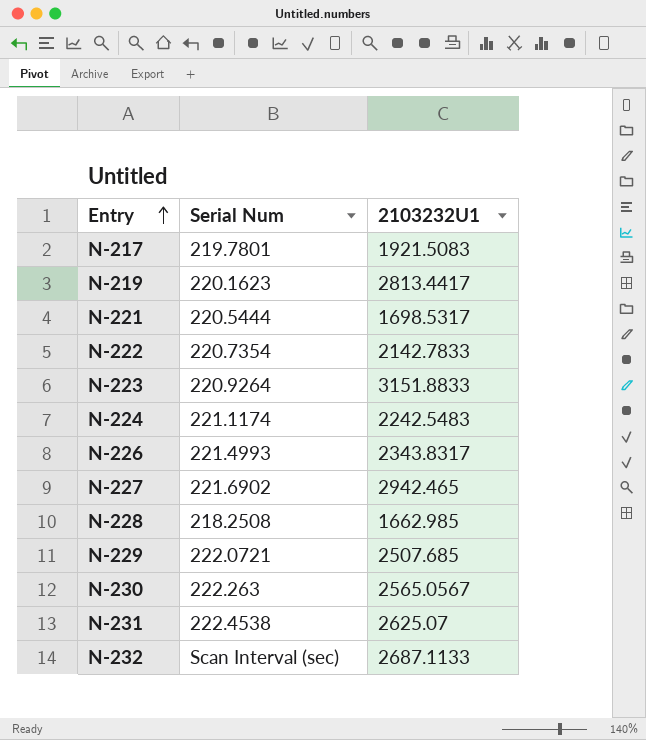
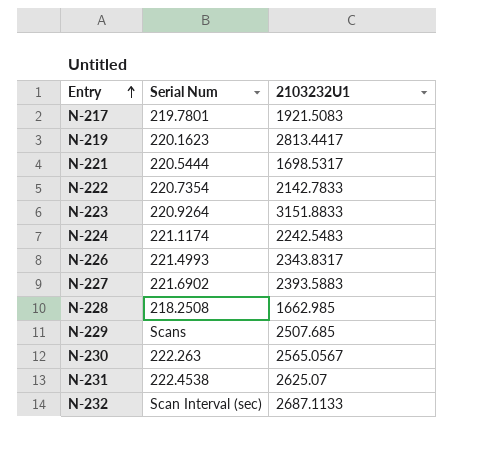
N-227 | 2103232U1: 2942.465 -> 2393.5883
N-229 | Serial Num: 222.0721 -> Scans

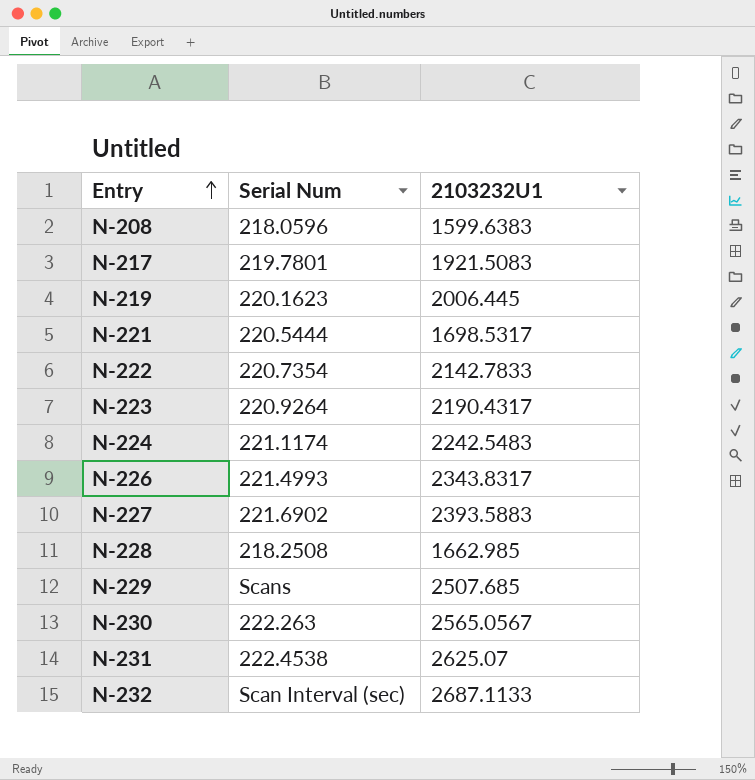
row N-208: none -> 218.0596 | 1599.6383
N-219 | 2103232U1: 2813.4417 -> 2006.445
N-223 | 2103232U1: 3151.8833 -> 2190.4317

